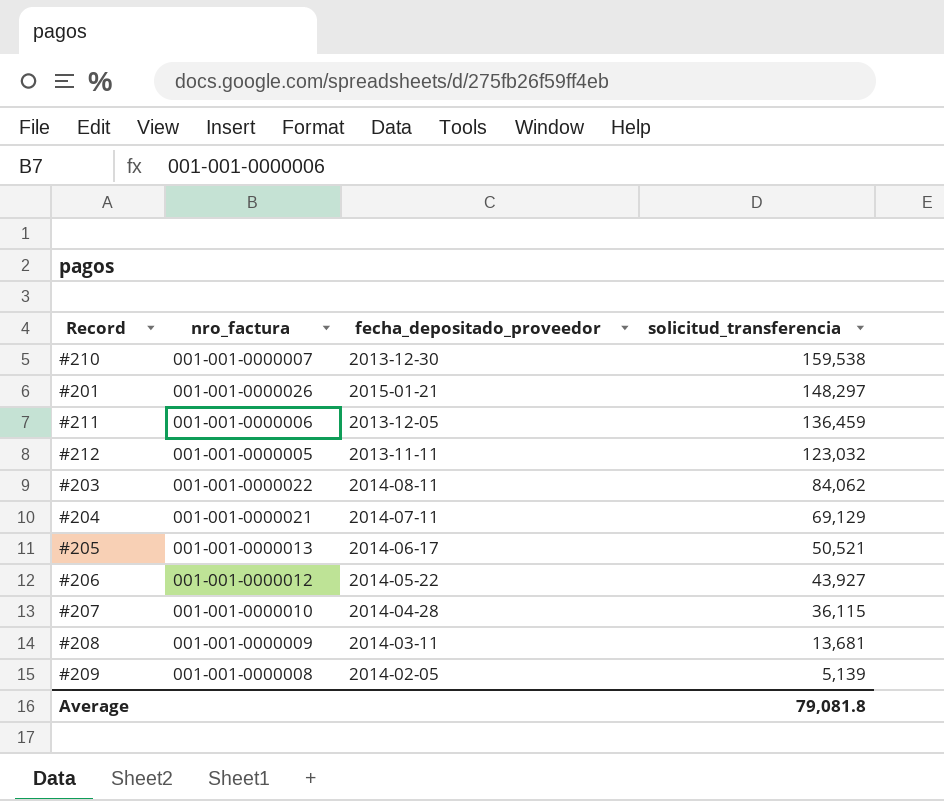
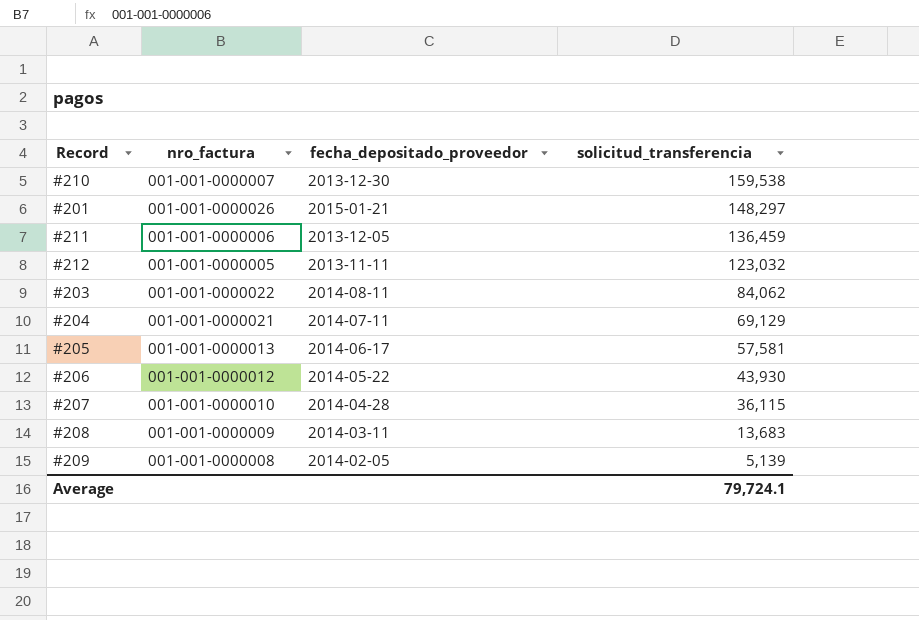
#205 | solicitud_transferencia: 50,521 -> 57,581
#206 | solicitud_transferencia: 43,927 -> 43,930
#208 | solicitud_transferencia: 13,681 -> 13,683
Average | solicitud_transferencia: 79,081.8 -> 79,724.1

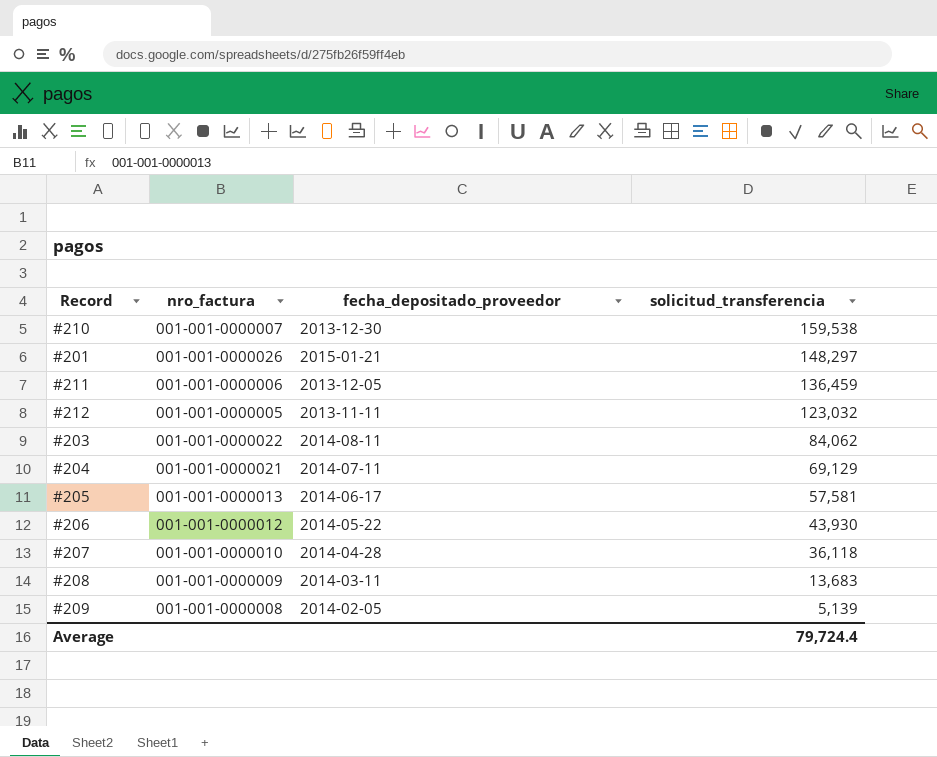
#207 | solicitud_transferencia: 36,115 -> 36,118
Average | solicitud_transferencia: 79,724.1 -> 79,724.4

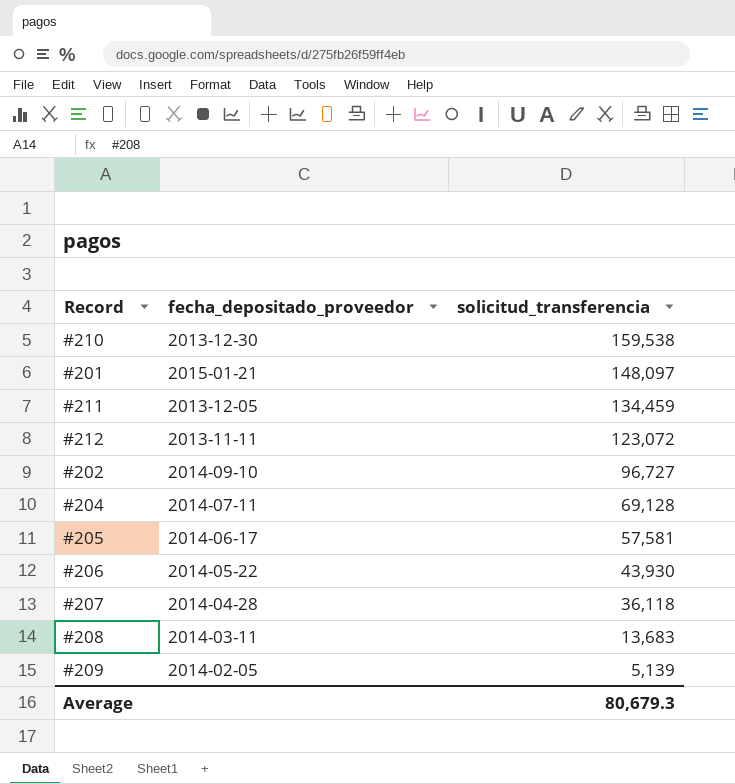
column nro_factura | position: 2 -> none
row #203: 001-001-0000022 | 2014-08-11 | 84,062 -> none
#201 | solicitud_transferencia: 148,297 -> 148,097
#211 | solicitud_transferencia: 136,459 -> 134,459
#212 | solicitud_transferencia: 123,032 -> 123,072
row #202: none -> 2014-09-10 | 96,727
#204 | solicitud_transferencia: 69,129 -> 69,128
Average | solicitud_transferencia: 79,724.4 -> 80,679.3

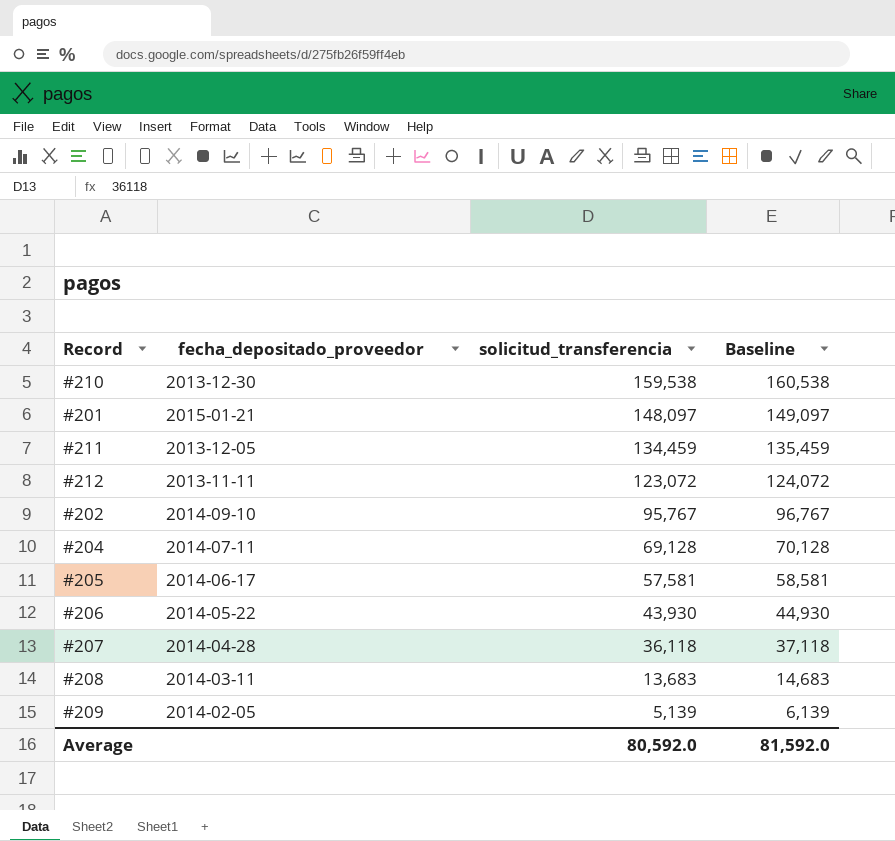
column Baseline | formula: none -> [solicitud_transferencia] + 1000
#202 | solicitud_transferencia: 96,727 -> 95,767
Average | solicitud_transferencia: 80,679.3 -> 80,592.0

